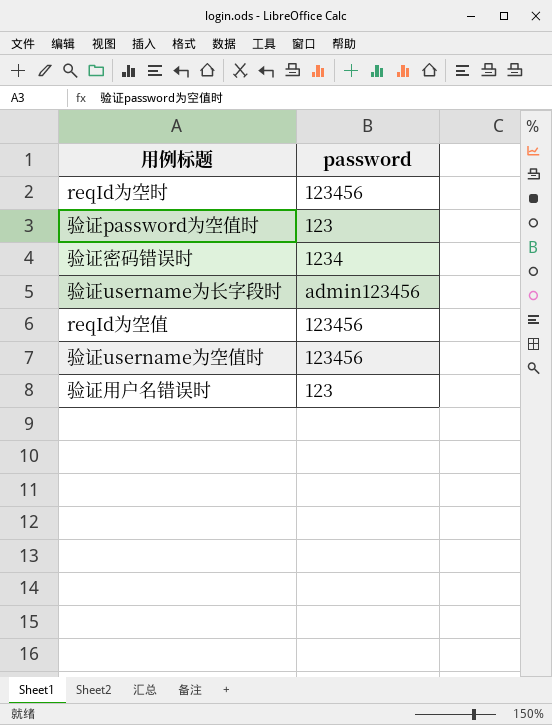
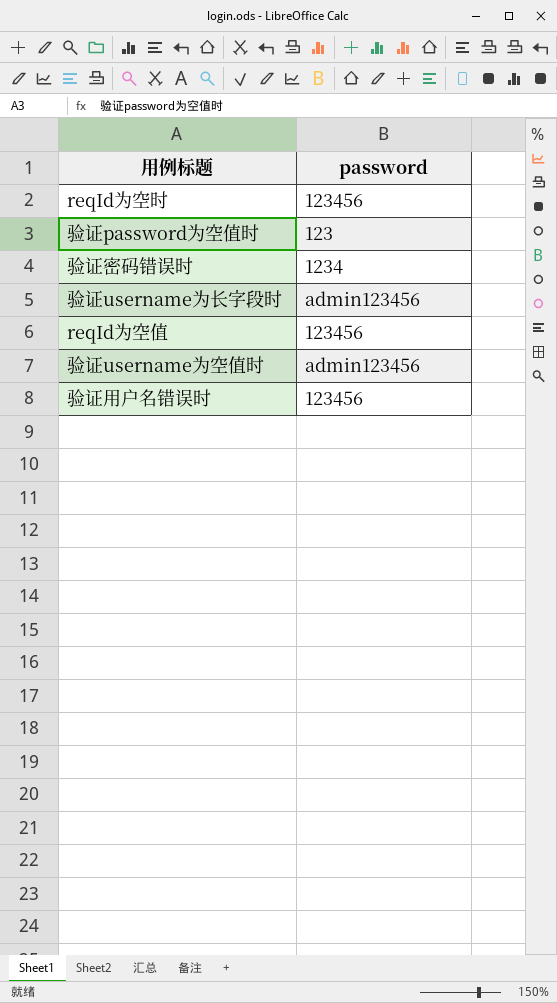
验证username为空值时 | password: 123456 -> admin123456
验证用户名错误时 | password: 123 -> 123456

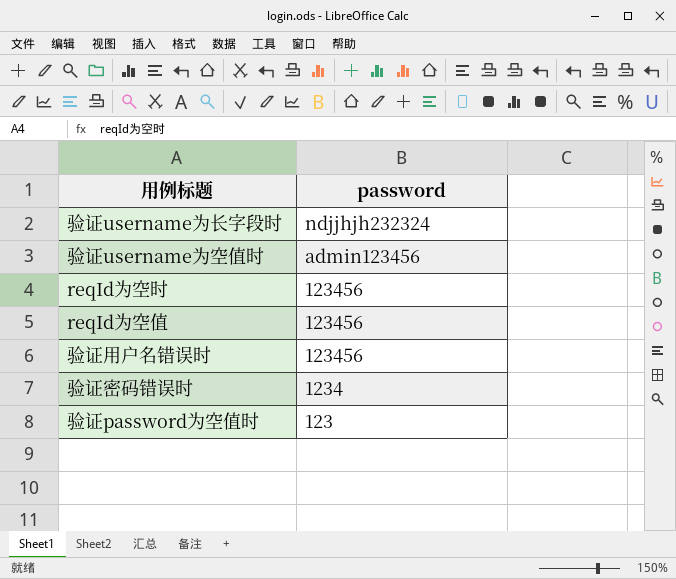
row order: none -> password descending
验证username为长字段时 | password: admin123456 -> ndjjhjh232324

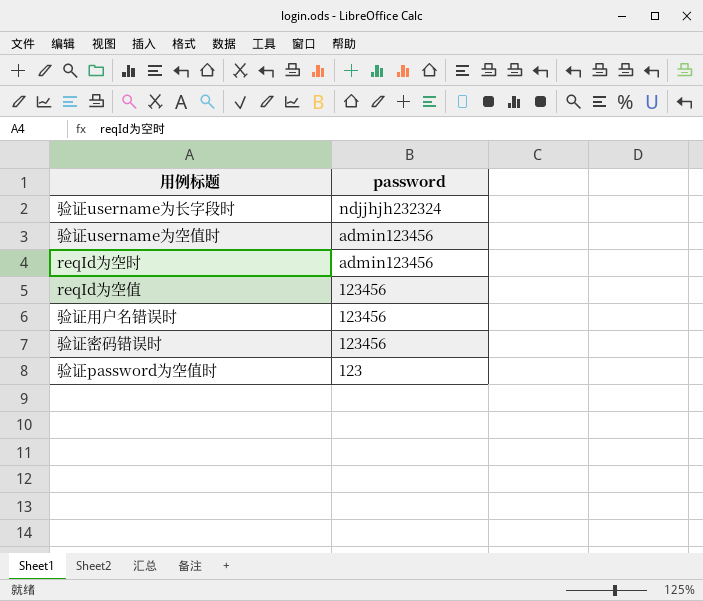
reqId为空时 | password: 123456 -> admin123456
验证密码错误时 | password: 1234 -> 123456

